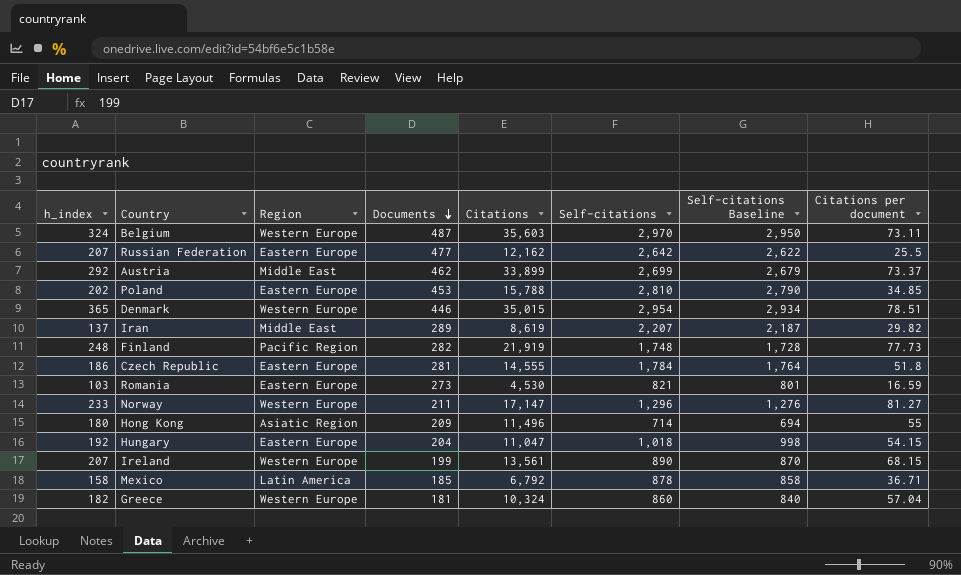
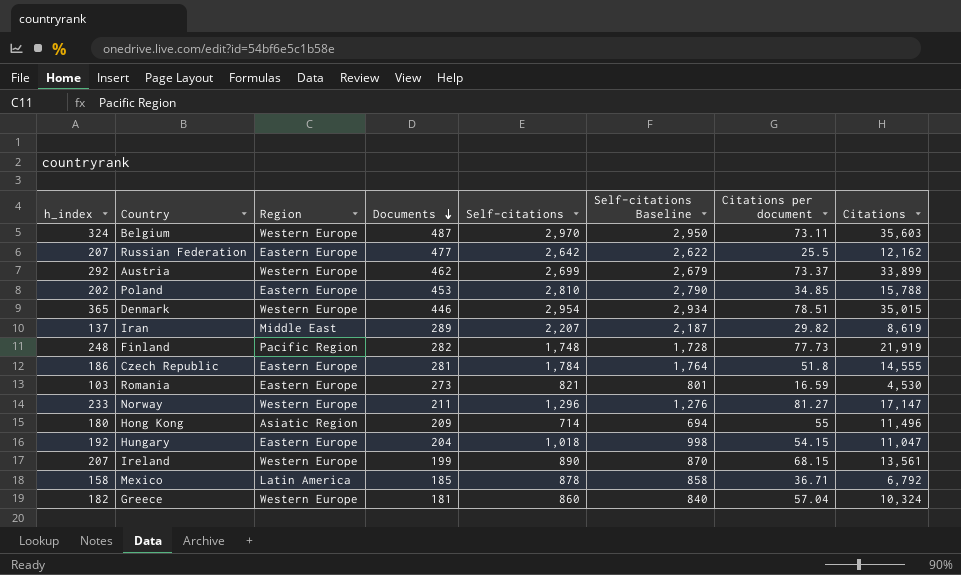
column Citations | position: 5 -> 8
Austria | Region: Middle East -> Western Europe

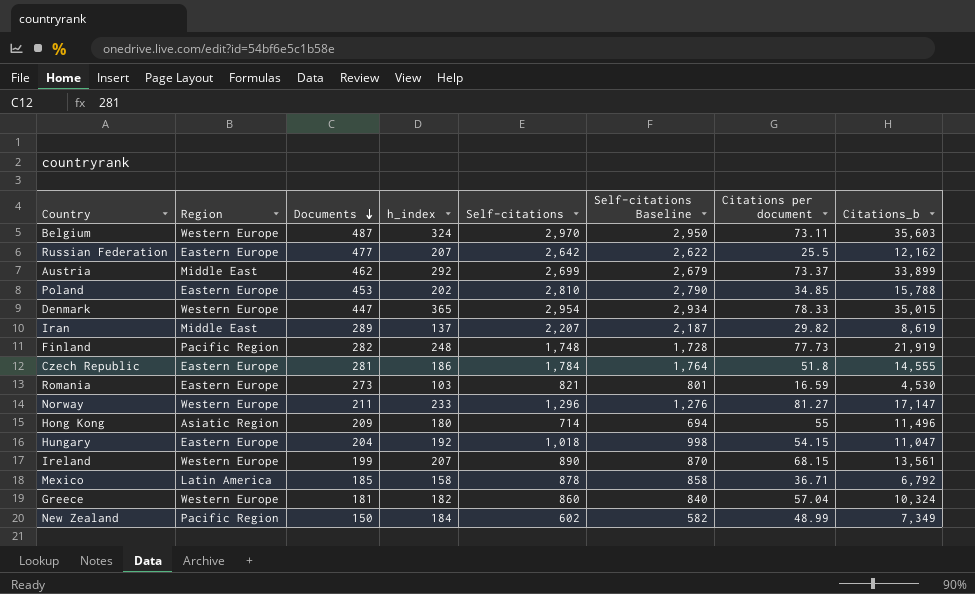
column h_index | position: 1 -> 4
column name: Citations -> Citations_b
Austria | Region: Western Europe -> Middle East
Denmark | Documents: 446 -> 447
Denmark | Citations per document: 78.51 -> 78.33
row New Zealand: none -> Pacific Region | 150 | 184 | 602 | 582 | 48.99 | 7,349

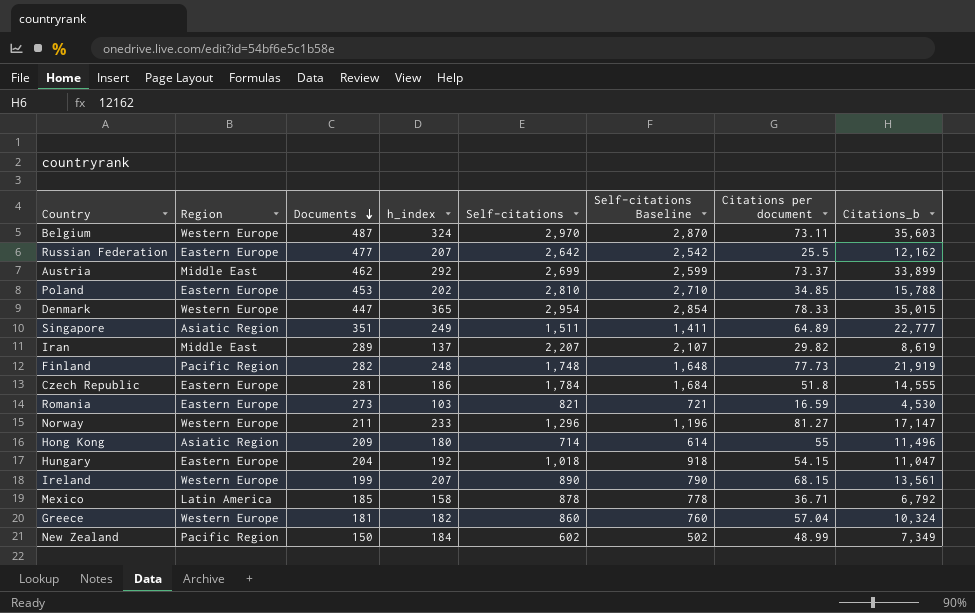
column Self-citations Baseline | formula: [Self-citations] - 20 -> [Self-citations] - 100
row Singapore: none -> Asiatic Region | 351 | 249 | 1,511 | 1,411 | 64.89 | 22,777

